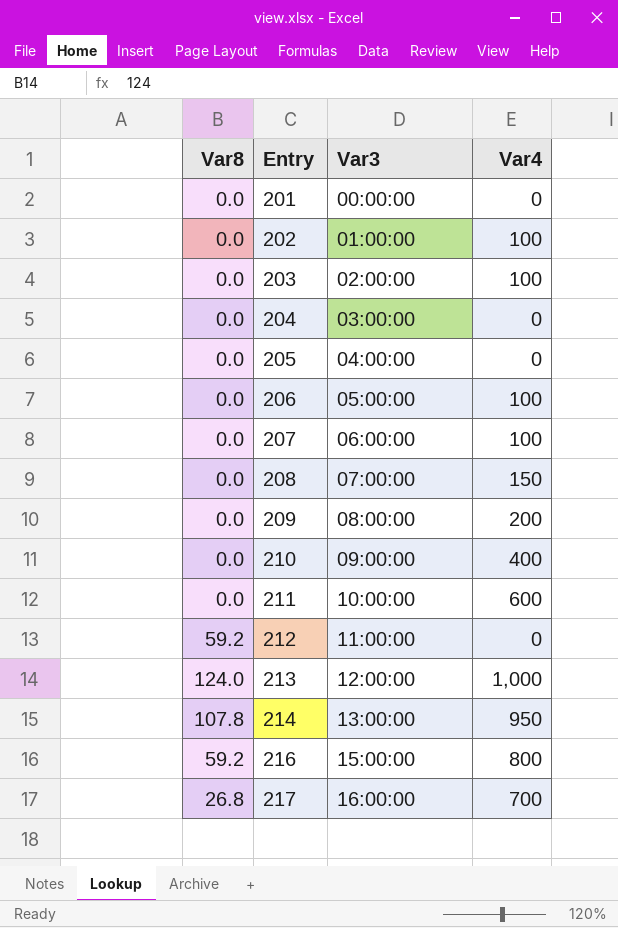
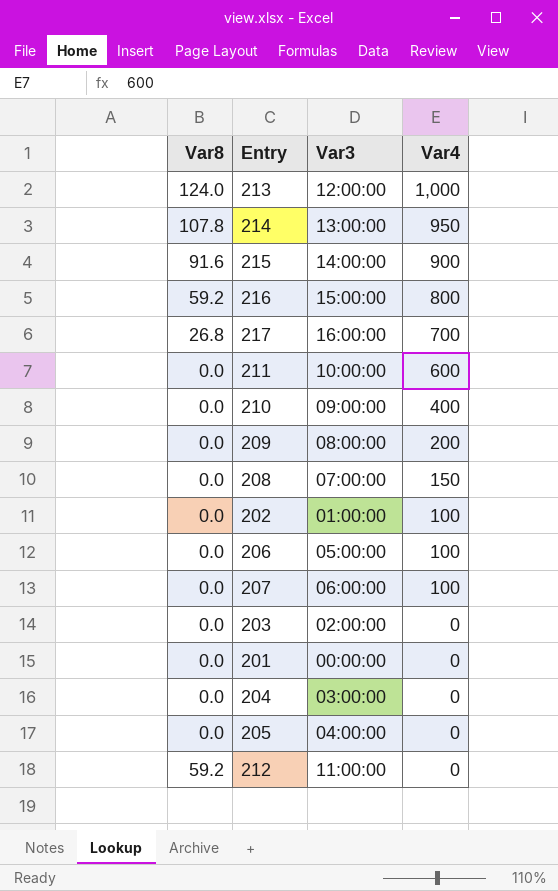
row order: Entry ascending -> Var4 descending
row 215: none -> 91.6 | 14:00:00 | 900
203 | Var4: 100 -> 0

